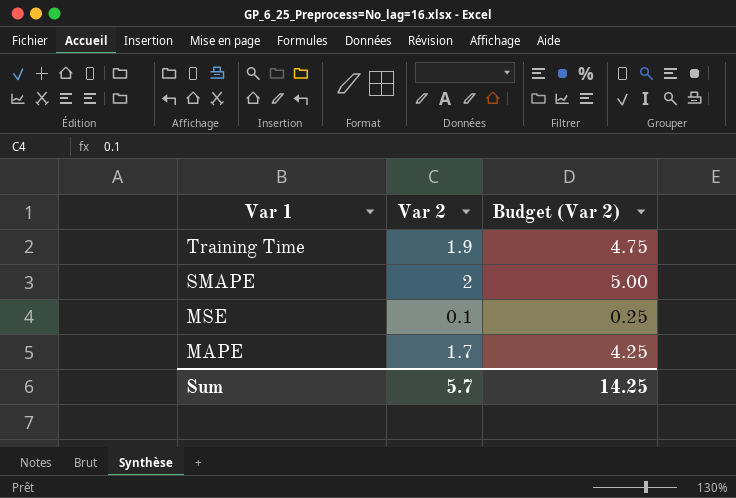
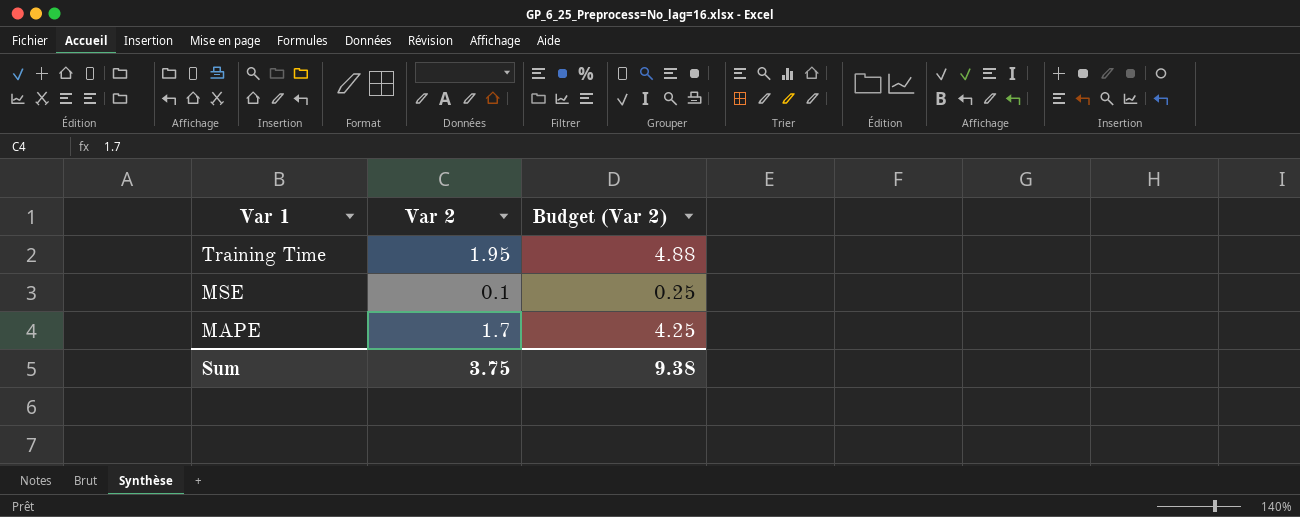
row SMAPE: 2 | 5.00 -> none
Training Time | Var 2: 1.9 -> 1.95
Training Time | Budget (Var 2): 4.75 -> 4.88
Sum | Var 2: 5.7 -> 3.75
Sum | Budget (Var 2): 14.25 -> 9.38

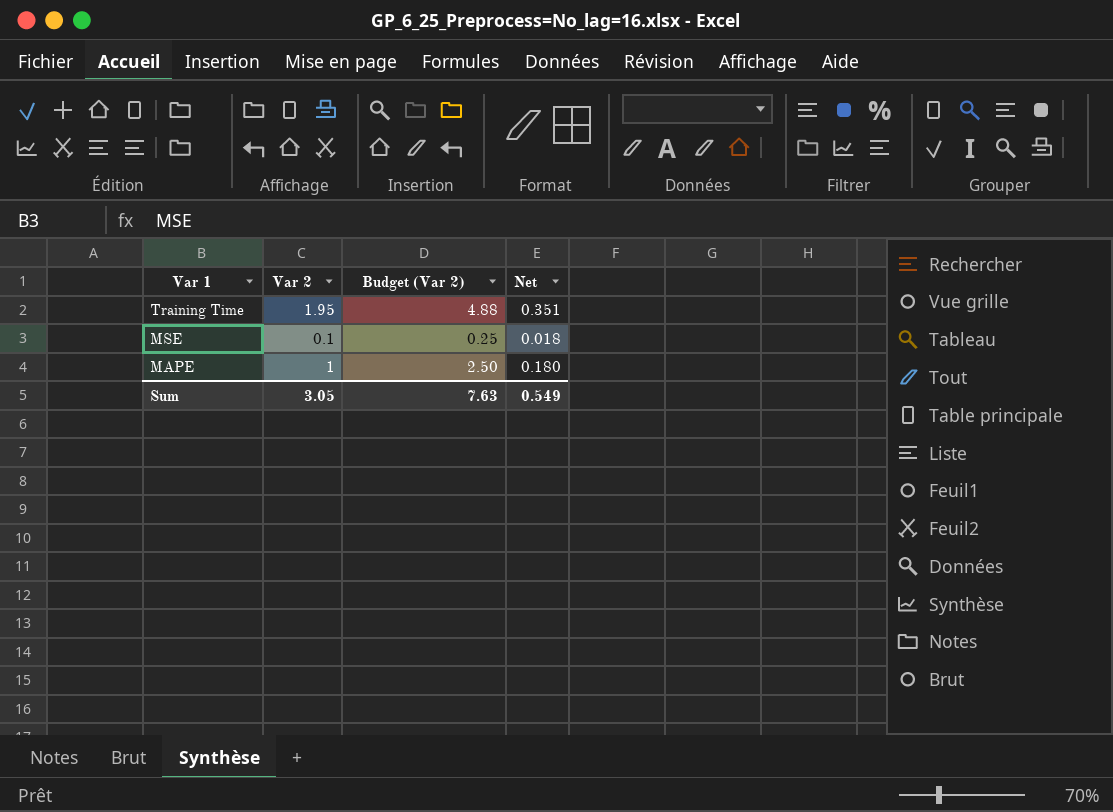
column Net | formula: none -> [Var 2] * 0.18
MAPE | Var 2: 1.7 -> 1
MAPE | Budget (Var 2): 4.25 -> 2.50
Sum | Var 2: 3.75 -> 3.05
Sum | Budget (Var 2): 9.38 -> 7.63

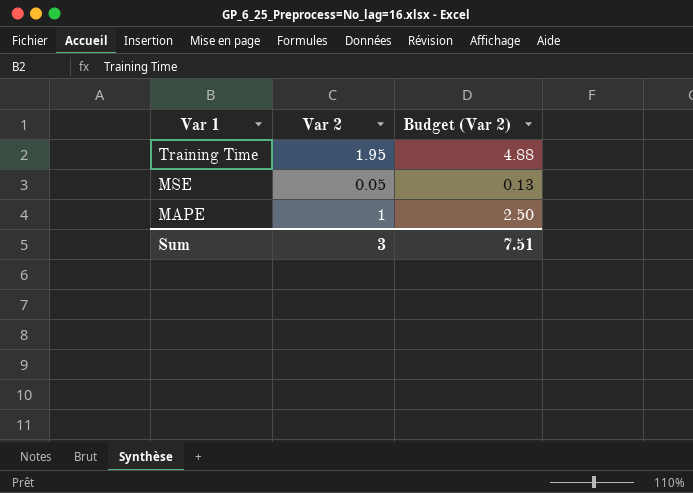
column Net | formula: [Var 2] * 0.18 -> none
MSE | Var 2: 0.1 -> 0.05
MSE | Budget (Var 2): 0.25 -> 0.13
Sum | Var 2: 3.05 -> 3
Sum | Budget (Var 2): 7.63 -> 7.51

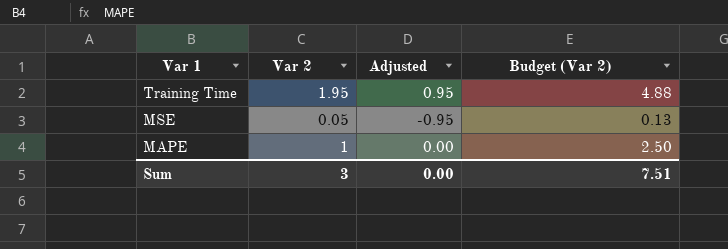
column Adjusted | formula: none -> [Var 2] - 1

